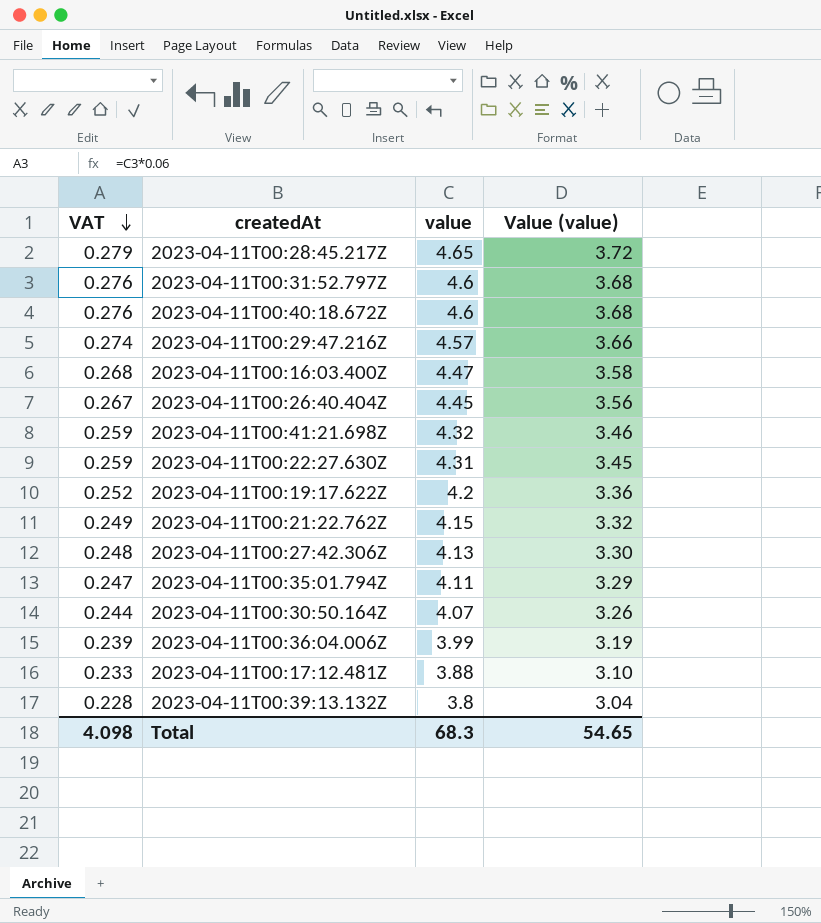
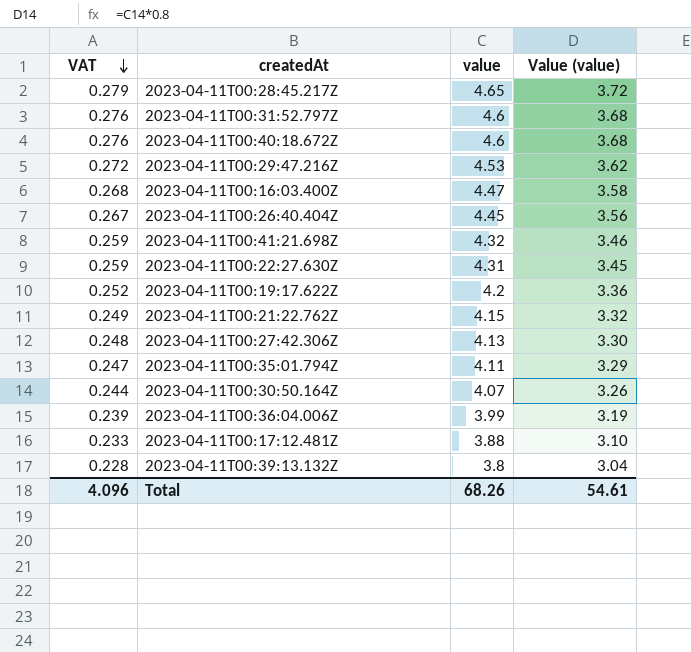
2023-04-11T00:29:47.216Z | VAT: 0.274 -> 0.272
2023-04-11T00:29:47.216Z | value: 4.57 -> 4.53
2023-04-11T00:29:47.216Z | Value (value): 3.66 -> 3.62
Total | VAT: 4.098 -> 4.096
Total | value: 68.3 -> 68.26
Total | Value (value): 54.65 -> 54.61

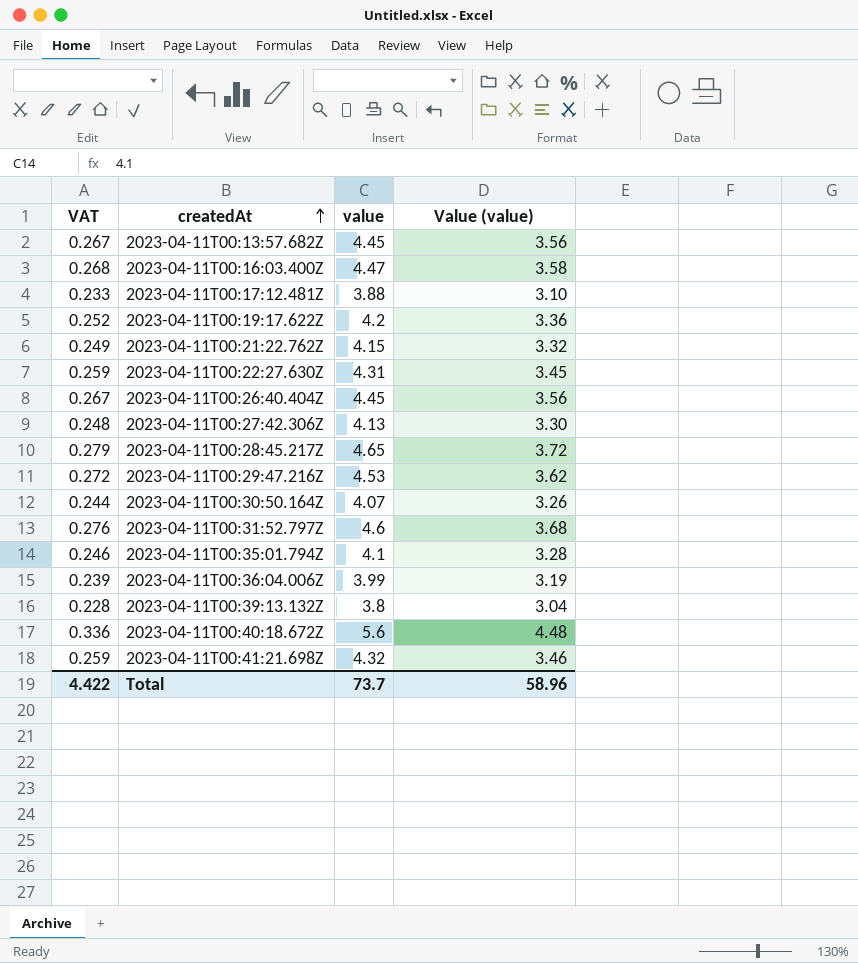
row order: VAT descending -> createdAt ascending
row 2023-04-11T00:13:57.682Z: none -> 0.267 | 4.45 | 3.56
2023-04-11T00:35:01.794Z | VAT: 0.247 -> 0.246
2023-04-11T00:35:01.794Z | value: 4.11 -> 4.1
2023-04-11T00:35:01.794Z | Value (value): 3.29 -> 3.28
2023-04-11T00:40:18.672Z | VAT: 0.276 -> 0.336
2023-04-11T00:40:18.672Z | value: 4.6 -> 5.6
2023-04-11T00:40:18.672Z | Value (value): 3.68 -> 4.48
Total | VAT: 4.096 -> 4.422
Total | value: 68.26 -> 73.7
Total | Value (value): 54.61 -> 58.96

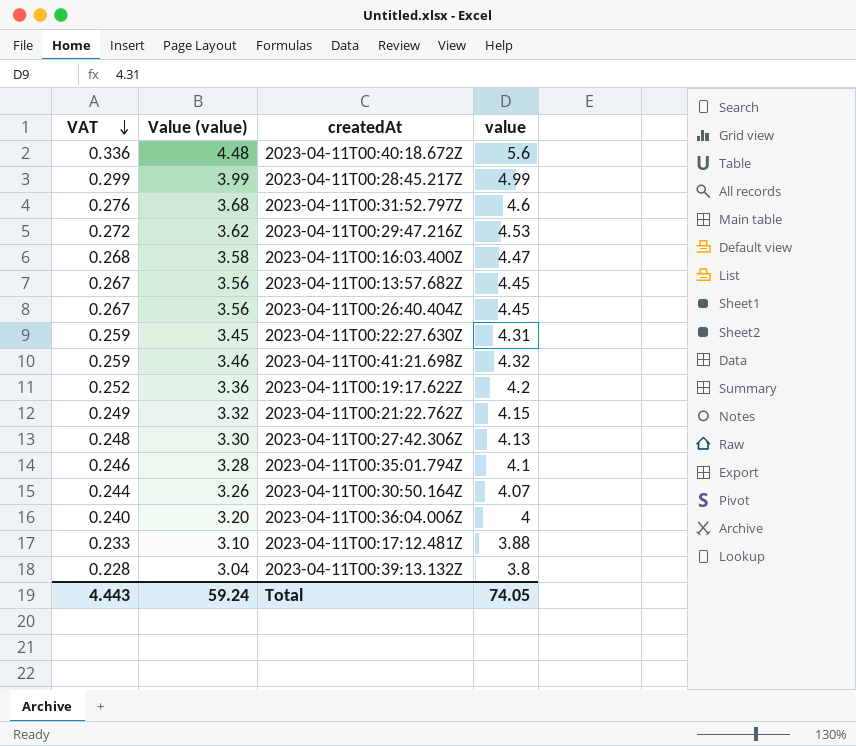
row order: createdAt ascending -> VAT descending
column Value (value) | position: 4 -> 2
2023-04-11T00:28:45.217Z | VAT: 0.279 -> 0.299
2023-04-11T00:28:45.217Z | Value (value): 3.72 -> 3.99
2023-04-11T00:28:45.217Z | value: 4.65 -> 4.99
2023-04-11T00:36:04.006Z | VAT: 0.239 -> 0.240
2023-04-11T00:36:04.006Z | Value (value): 3.19 -> 3.20
2023-04-11T00:36:04.006Z | value: 3.99 -> 4
Total | VAT: 4.422 -> 4.443
Total | Value (value): 58.96 -> 59.24
Total | value: 73.7 -> 74.05

